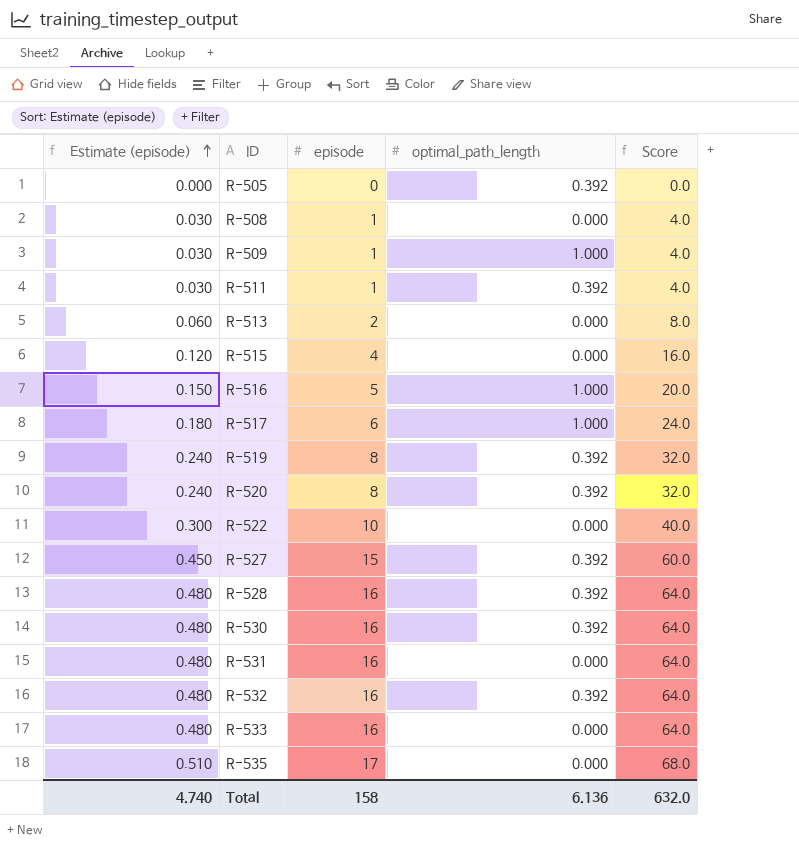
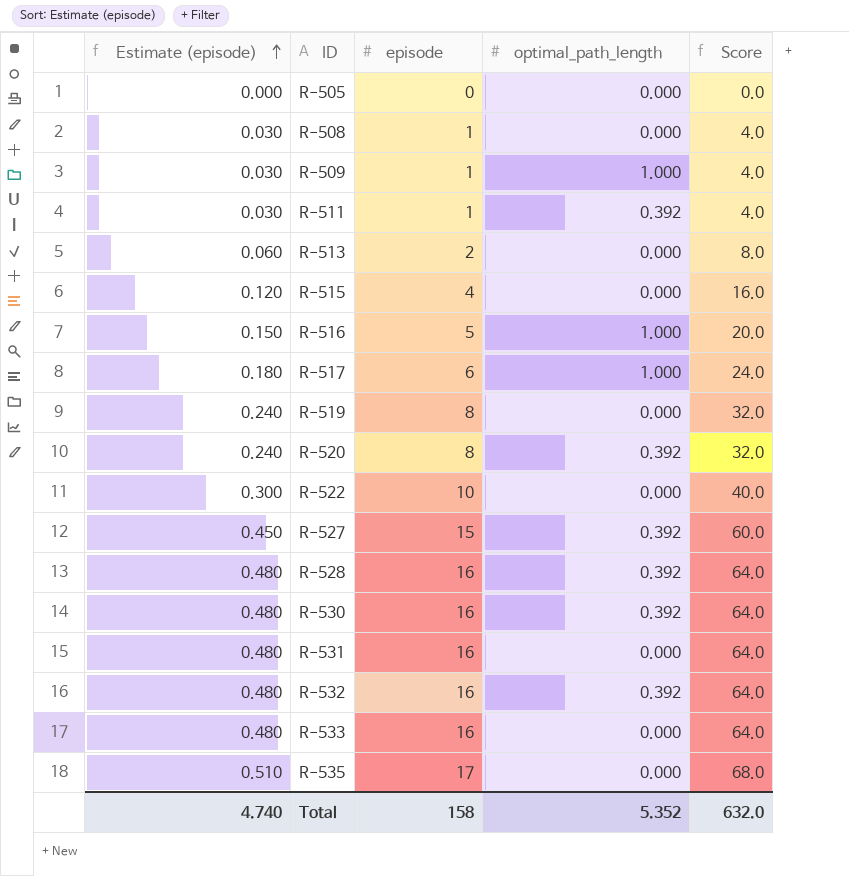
R-505 | optimal_path_length: 0.392 -> 0.000
R-519 | optimal_path_length: 0.392 -> 0.000
Total | optimal_path_length: 6.136 -> 5.352

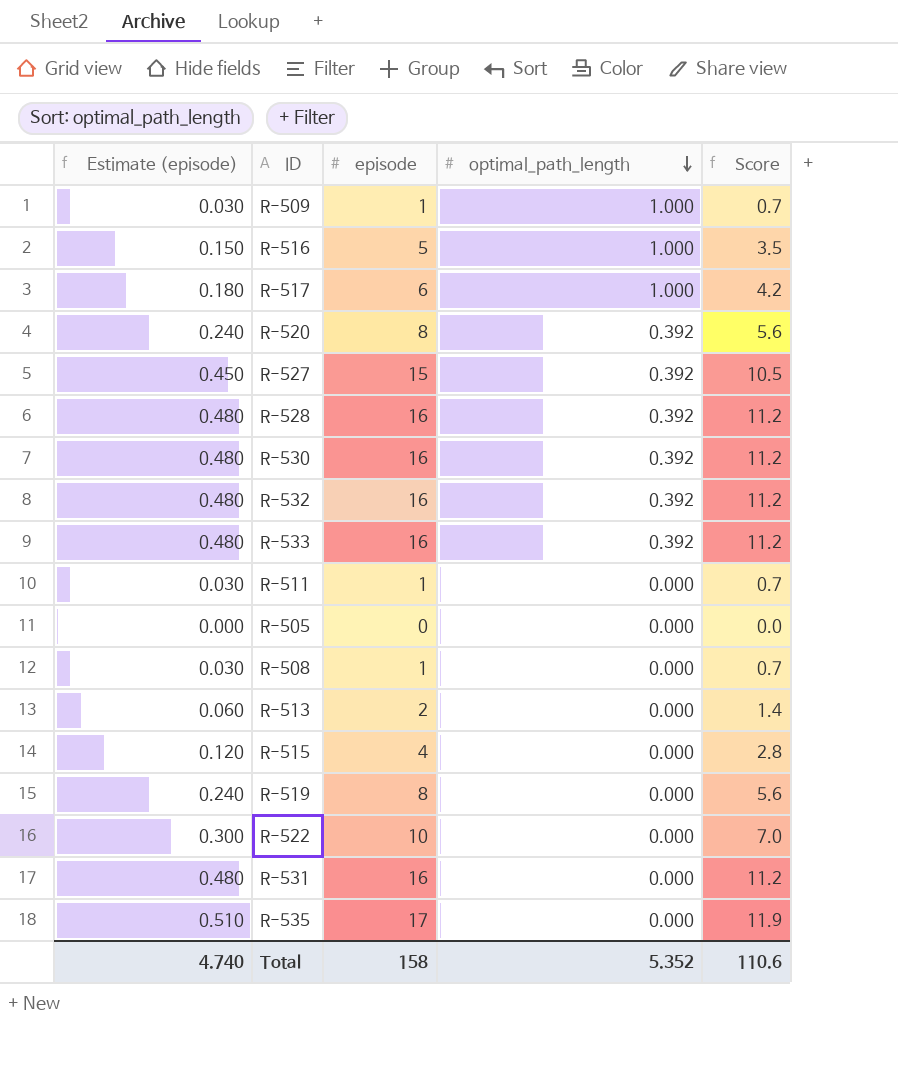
row order: Estimate (episode) ascending -> optimal_path_length descending
column Score | formula: [episode] * 4 -> [episode] * 0.7
R-533 | optimal_path_length: 0.000 -> 0.392
R-511 | optimal_path_length: 0.392 -> 0.000
Total | Score: 632.0 -> 110.6

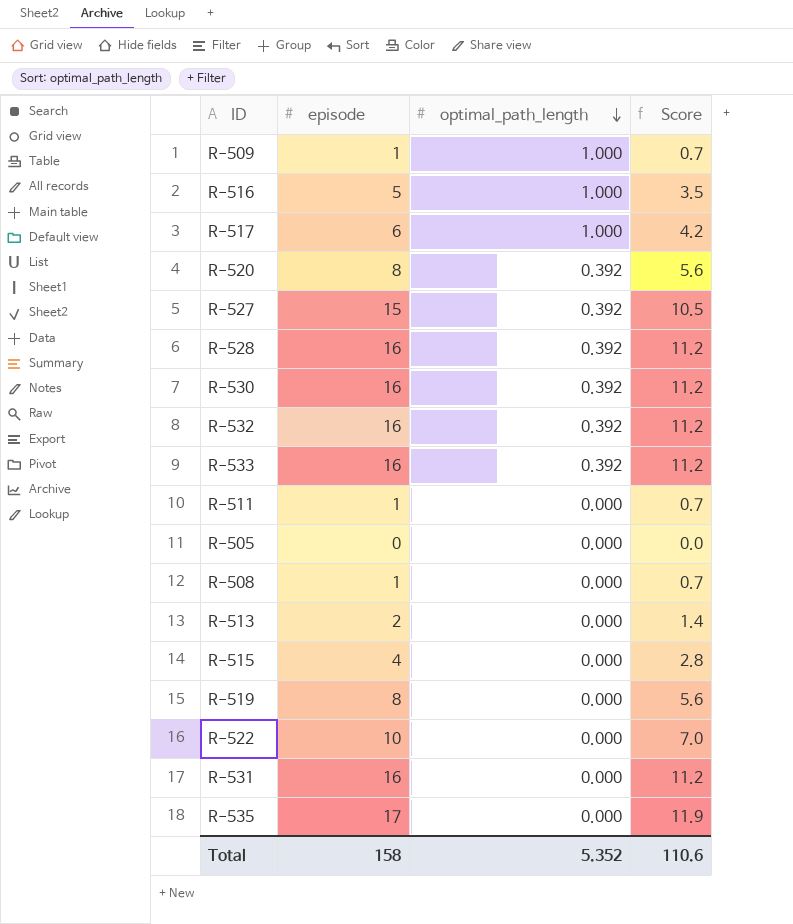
column Estimate (episode) | formula: [episode] * 0.03 -> none

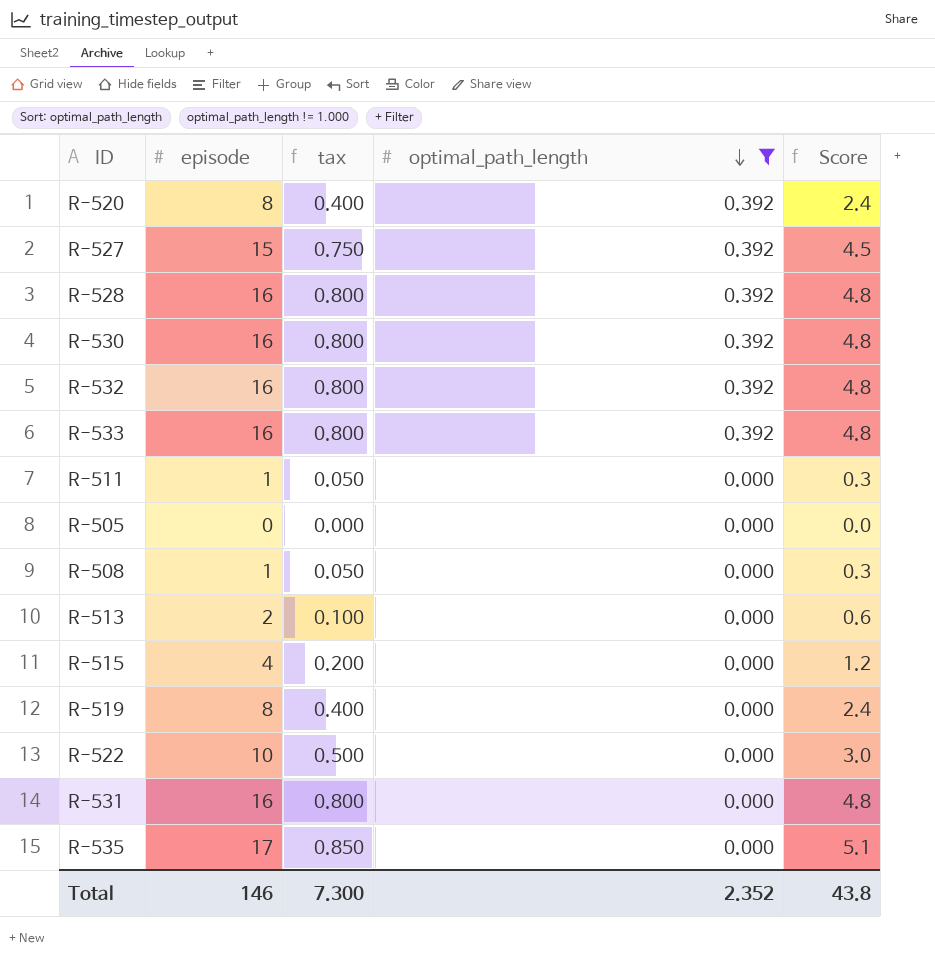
filter: none -> optimal_path_length != 1.000
column tax | formula: none -> [episode] * 0.05
column Score | formula: [episode] * 0.7 -> [episode] * 0.3
Total | episode: 158 -> 146
Total | optimal_path_length: 5.352 -> 2.352
Total | Score: 110.6 -> 43.8

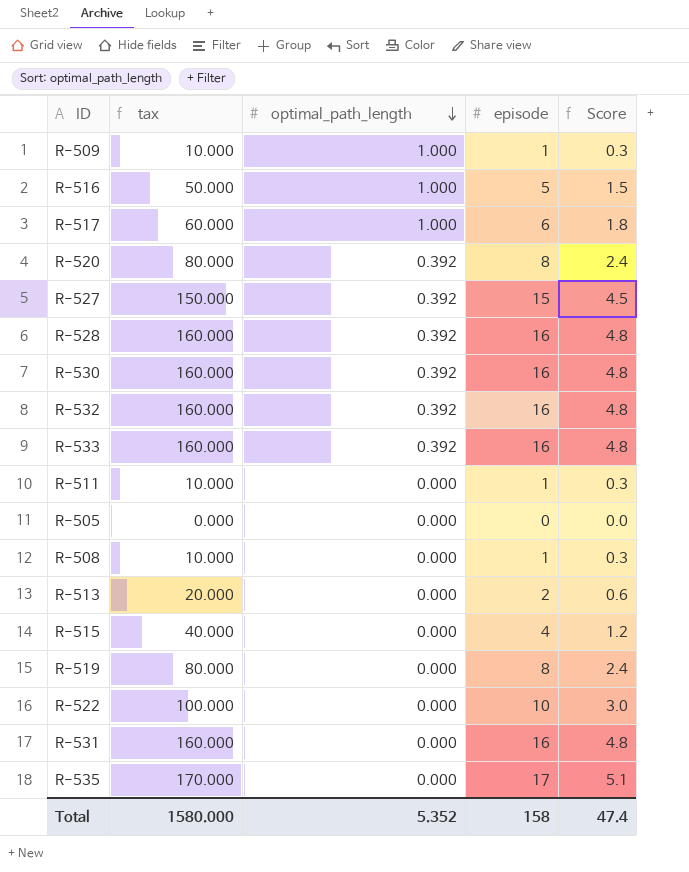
filter: optimal_path_length != 1.000 -> none
column tax | formula: [episode] * 0.05 -> [episode] * 10
column episode | position: 2 -> 4
Total | tax: 7.300 -> 1580.000
Total | optimal_path_length: 2.352 -> 5.352
Total | episode: 146 -> 158
Total | Score: 43.8 -> 47.4

